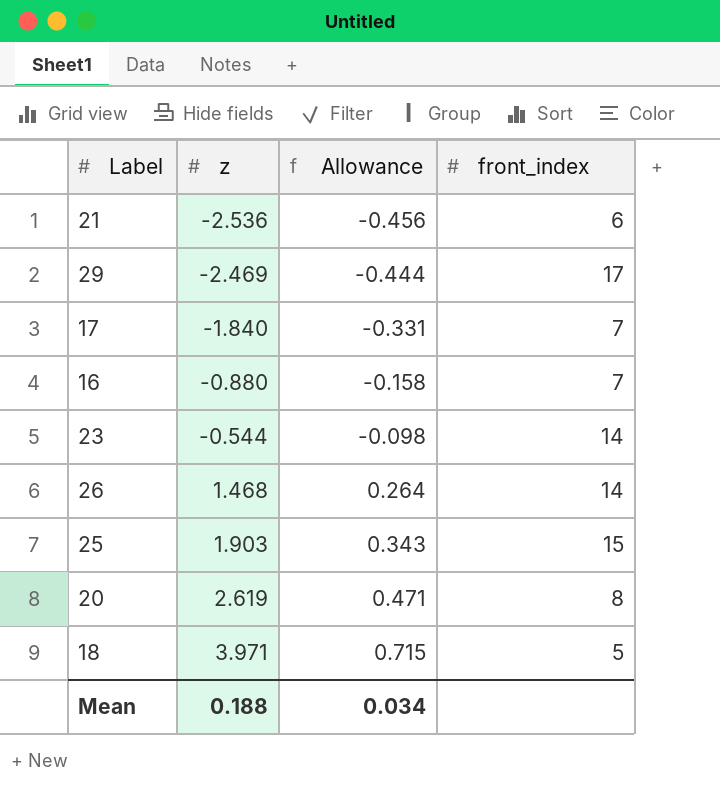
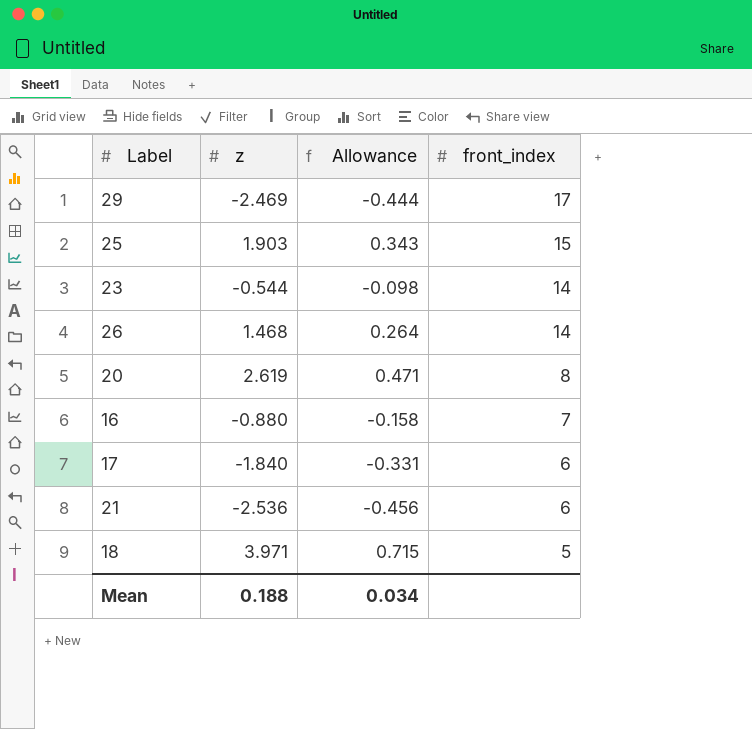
row order: z ascending -> front_index descending
17 | front_index: 7 -> 6

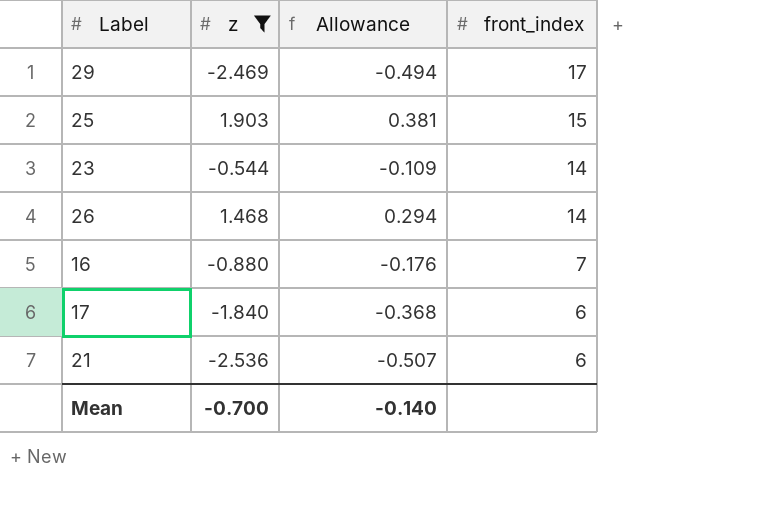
filter: none -> z <= 1.903
column Allowance | formula: [z] * 0.18 -> [z] * 0.2
Mean | z: 0.188 -> -0.700
Mean | Allowance: 0.034 -> -0.140

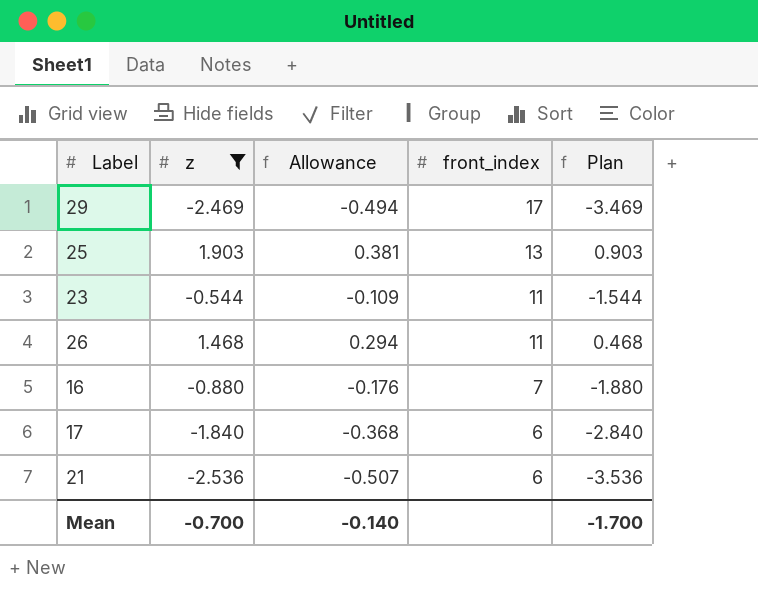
column Plan | formula: none -> [z] - 1
25 | front_index: 15 -> 13
23 | front_index: 14 -> 11
26 | front_index: 14 -> 11

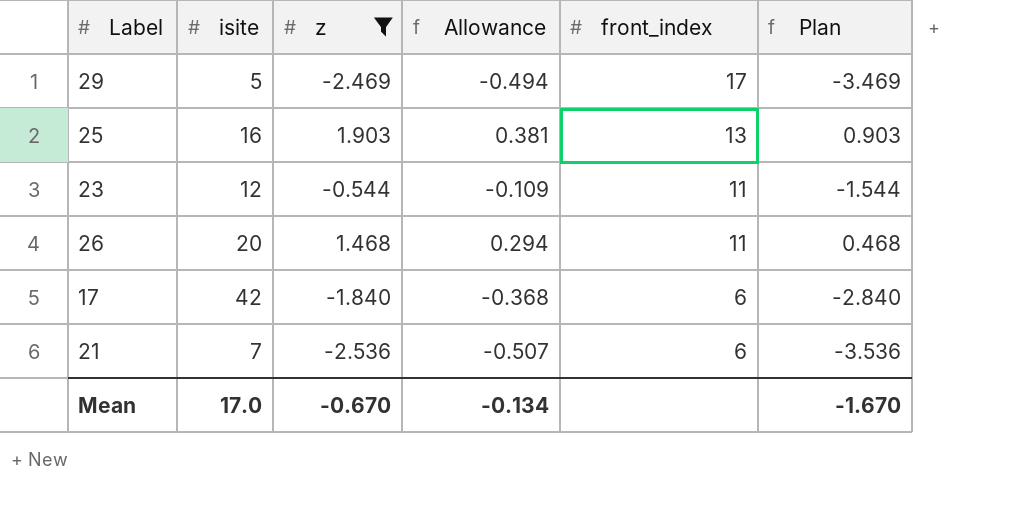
column isite | position: none -> 2
row 16: -0.880 | -0.176 | 7 | -1.880 -> none
Mean | z: -0.700 -> -0.670
Mean | Allowance: -0.140 -> -0.134
Mean | Plan: -1.700 -> -1.670

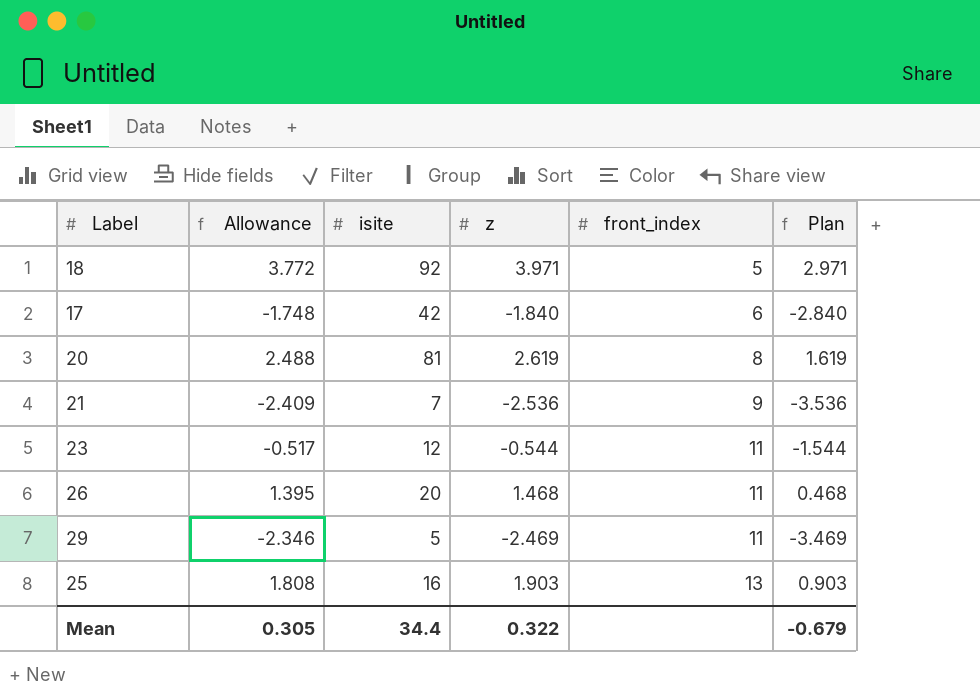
filter: z <= 1.903 -> none
row order: front_index descending -> front_index ascending
column Allowance | formula: [z] * 0.2 -> [z] * 0.95
column Allowance | position: 4 -> 2
21 | front_index: 6 -> 9
29 | front_index: 17 -> 11
Mean | Allowance: -0.134 -> 0.305
Mean | isite: 17.0 -> 34.4
Mean | z: -0.670 -> 0.322
Mean | Plan: -1.670 -> -0.679

